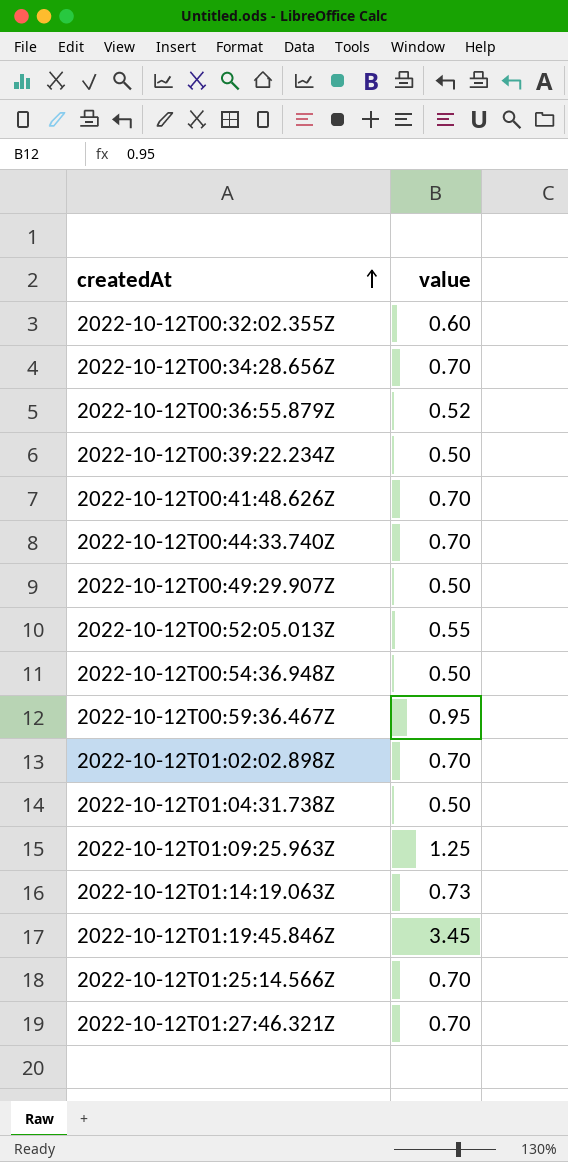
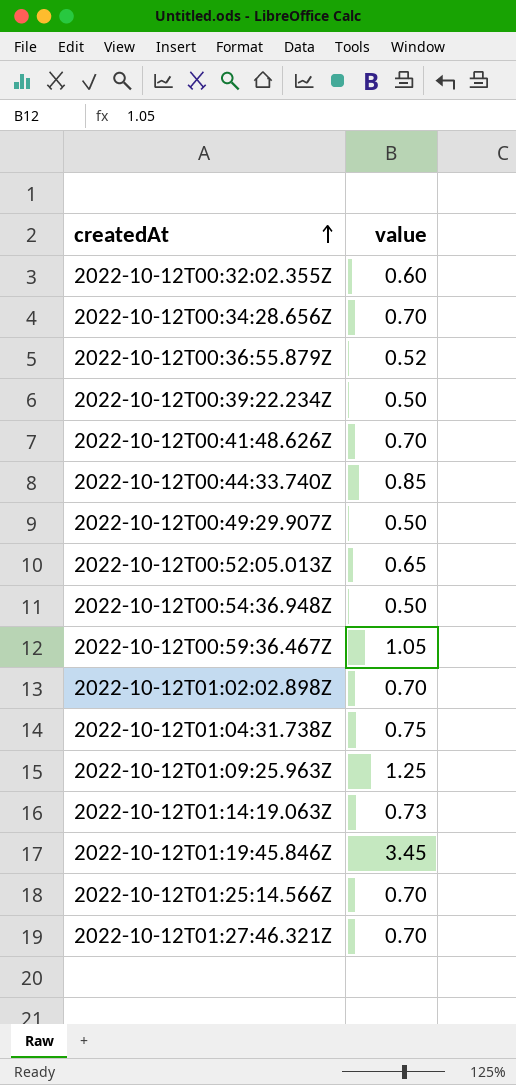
2022-10-12T00:44:33.740Z | value: 0.70 -> 0.85
2022-10-12T00:52:05.013Z | value: 0.55 -> 0.65
2022-10-12T00:59:36.467Z | value: 0.95 -> 1.05
2022-10-12T01:04:31.738Z | value: 0.50 -> 0.75

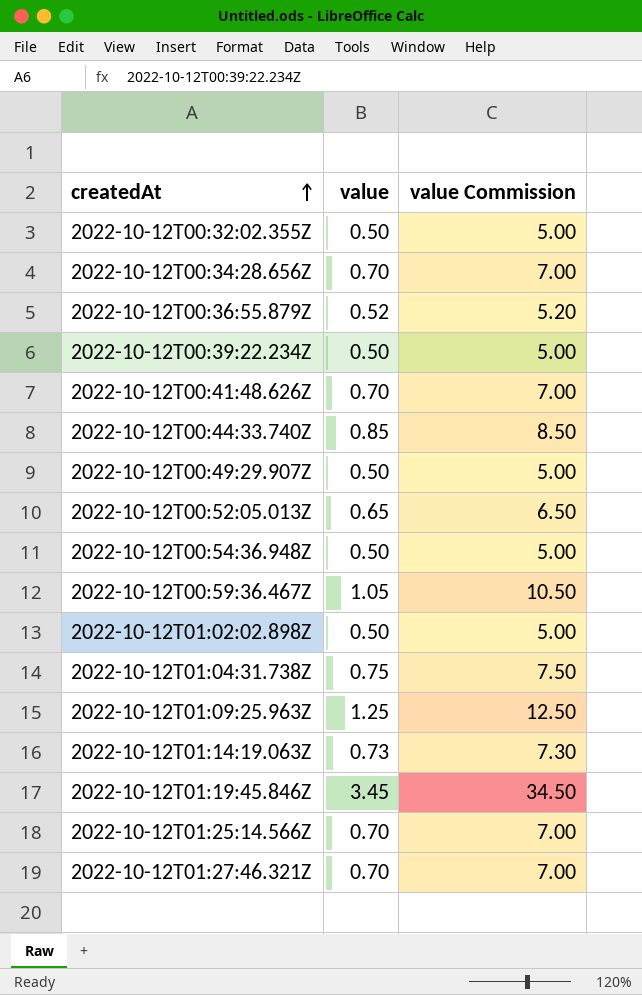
column value Commission | formula: none -> [value] * 10
2022-10-12T00:32:02.355Z | value: 0.60 -> 0.50
2022-10-12T01:02:02.898Z | value: 0.70 -> 0.50

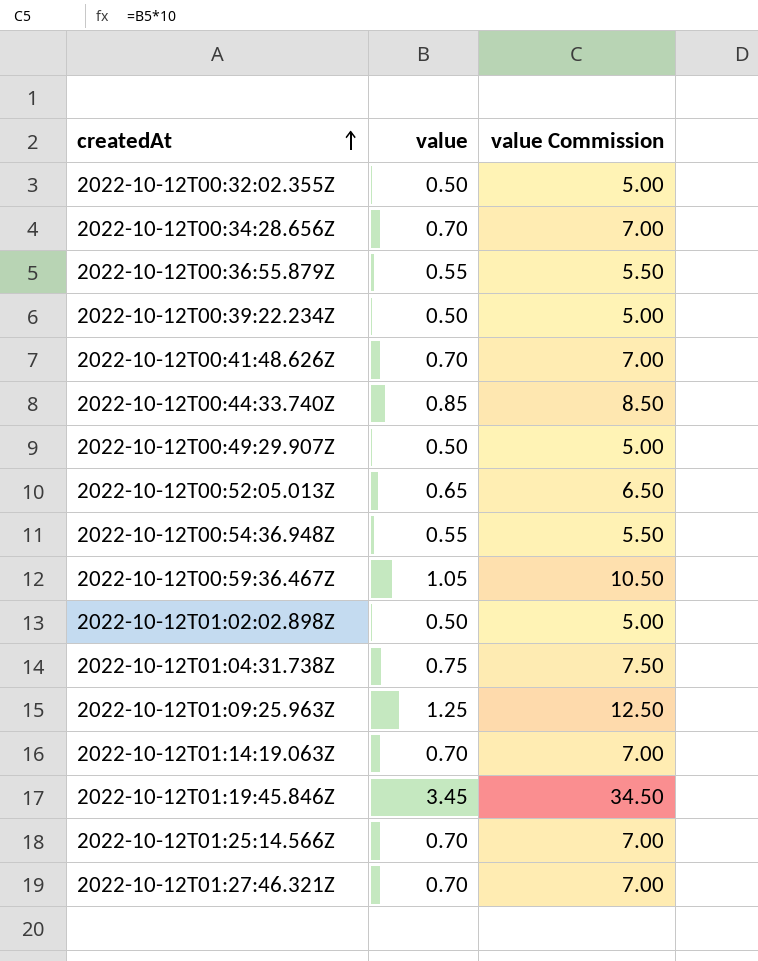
2022-10-12T00:36:55.879Z | value: 0.52 -> 0.55
2022-10-12T00:36:55.879Z | value Commission: 5.20 -> 5.50
2022-10-12T00:54:36.948Z | value: 0.50 -> 0.55
2022-10-12T00:54:36.948Z | value Commission: 5.00 -> 5.50
2022-10-12T01:14:19.063Z | value: 0.73 -> 0.70
2022-10-12T01:14:19.063Z | value Commission: 7.30 -> 7.00

